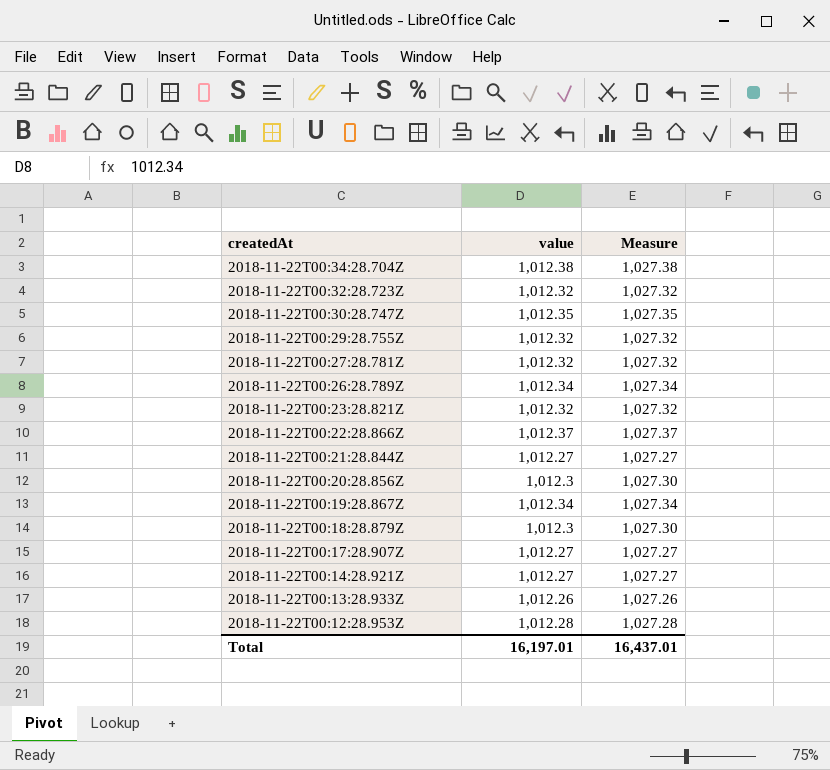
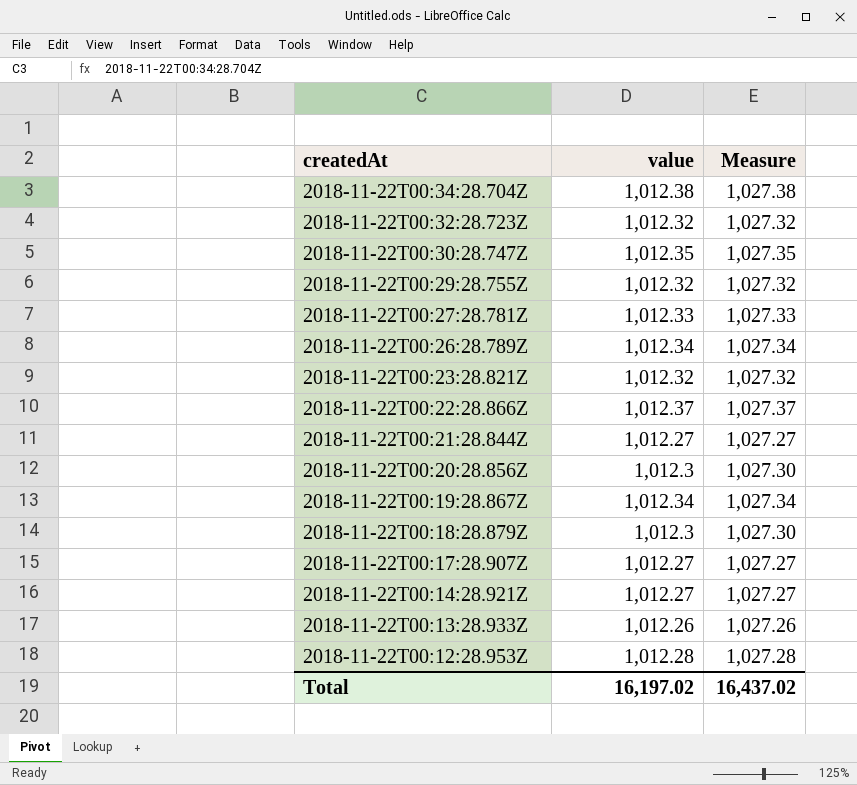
2018-11-22T00:27:28.781Z | value: 1,012.32 -> 1,012.33
2018-11-22T00:27:28.781Z | Measure: 1,027.32 -> 1,027.33
Total | value: 16,197.01 -> 16,197.02
Total | Measure: 16,437.01 -> 16,437.02

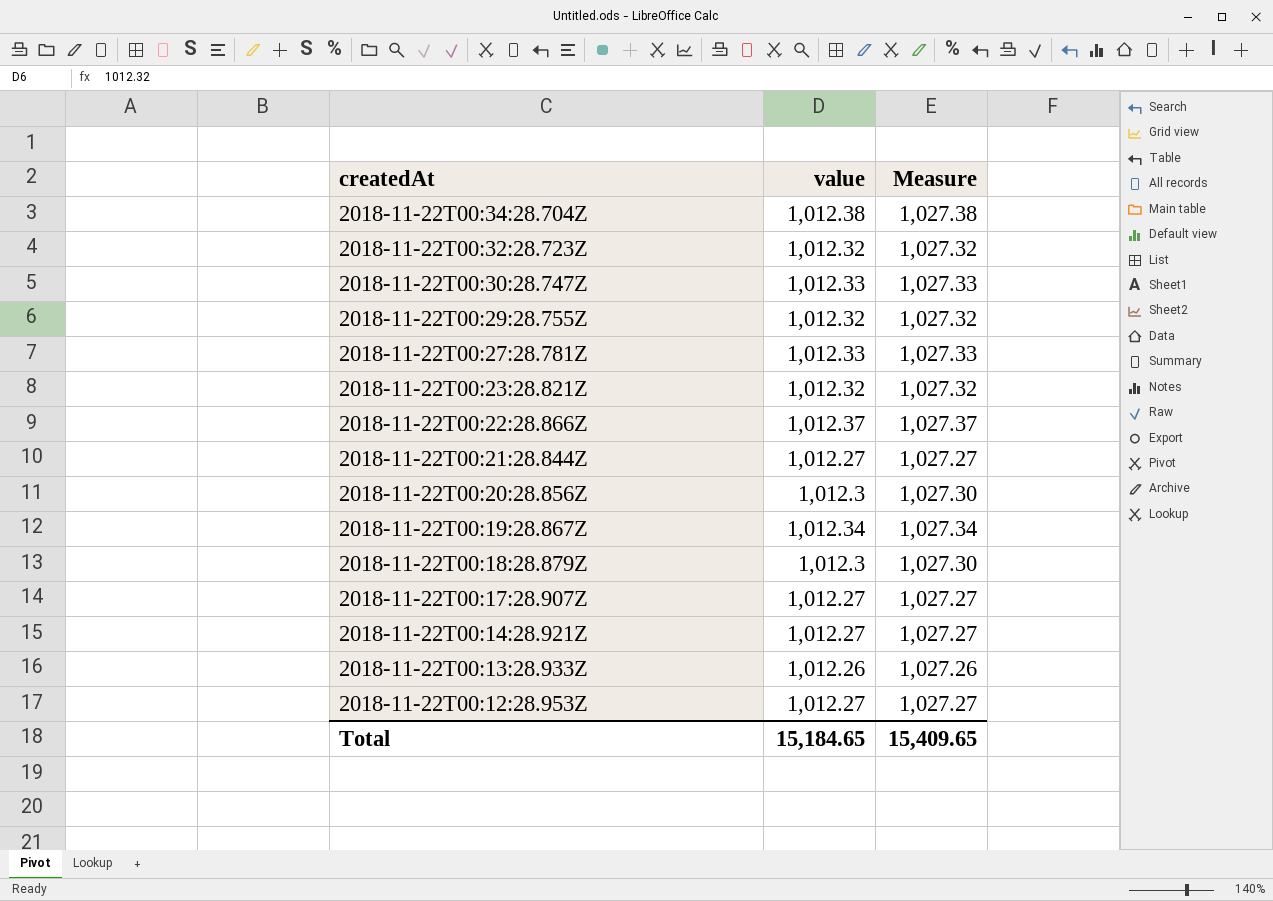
row 2018-11-22T00:26:28.789Z: 1,012.34 | 1,027.34 -> none
2018-11-22T00:30:28.747Z | value: 1,012.35 -> 1,012.33
2018-11-22T00:30:28.747Z | Measure: 1,027.35 -> 1,027.33
2018-11-22T00:12:28.953Z | value: 1,012.28 -> 1,012.27
2018-11-22T00:12:28.953Z | Measure: 1,027.28 -> 1,027.27
Total | value: 16,197.02 -> 15,184.65
Total | Measure: 16,437.02 -> 15,409.65

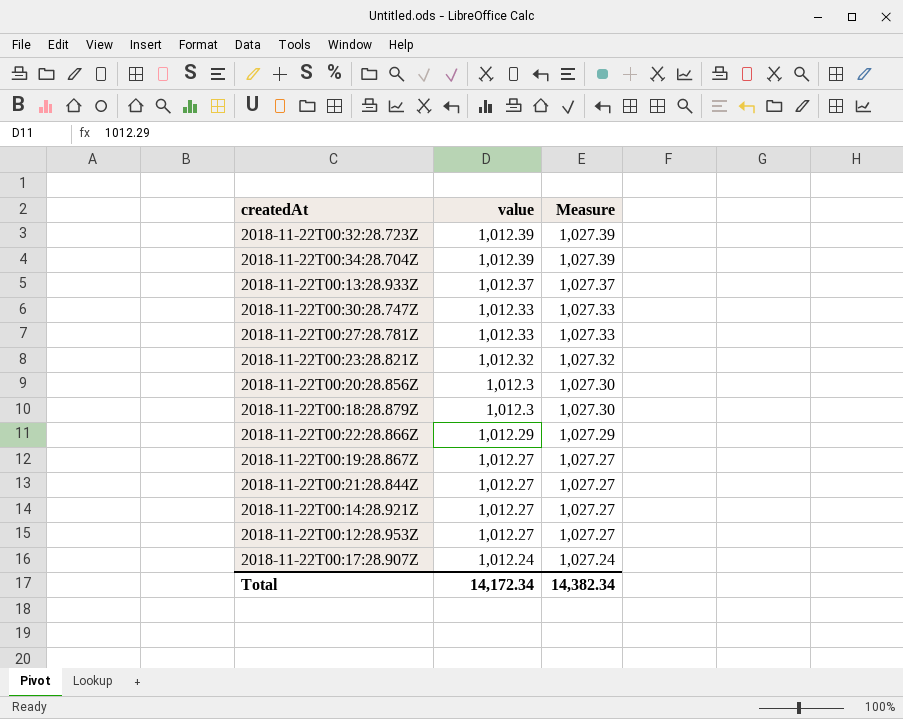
row order: createdAt descending -> value descending
row 2018-11-22T00:29:28.755Z: 1,012.32 | 1,027.32 -> none
2018-11-22T00:32:28.723Z | value: 1,012.32 -> 1,012.39
2018-11-22T00:32:28.723Z | Measure: 1,027.32 -> 1,027.39
2018-11-22T00:34:28.704Z | value: 1,012.38 -> 1,012.39
2018-11-22T00:34:28.704Z | Measure: 1,027.38 -> 1,027.39
2018-11-22T00:13:28.933Z | value: 1,012.26 -> 1,012.37
2018-11-22T00:13:28.933Z | Measure: 1,027.26 -> 1,027.37
2018-11-22T00:22:28.866Z | value: 1,012.37 -> 1,012.29
2018-11-22T00:22:28.866Z | Measure: 1,027.37 -> 1,027.29
2018-11-22T00:19:28.867Z | value: 1,012.34 -> 1,012.27
2018-11-22T00:19:28.867Z | Measure: 1,027.34 -> 1,027.27
2018-11-22T00:17:28.907Z | value: 1,012.27 -> 1,012.24
2018-11-22T00:17:28.907Z | Measure: 1,027.27 -> 1,027.24
Total | value: 15,184.65 -> 14,172.34
Total | Measure: 15,409.65 -> 14,382.34

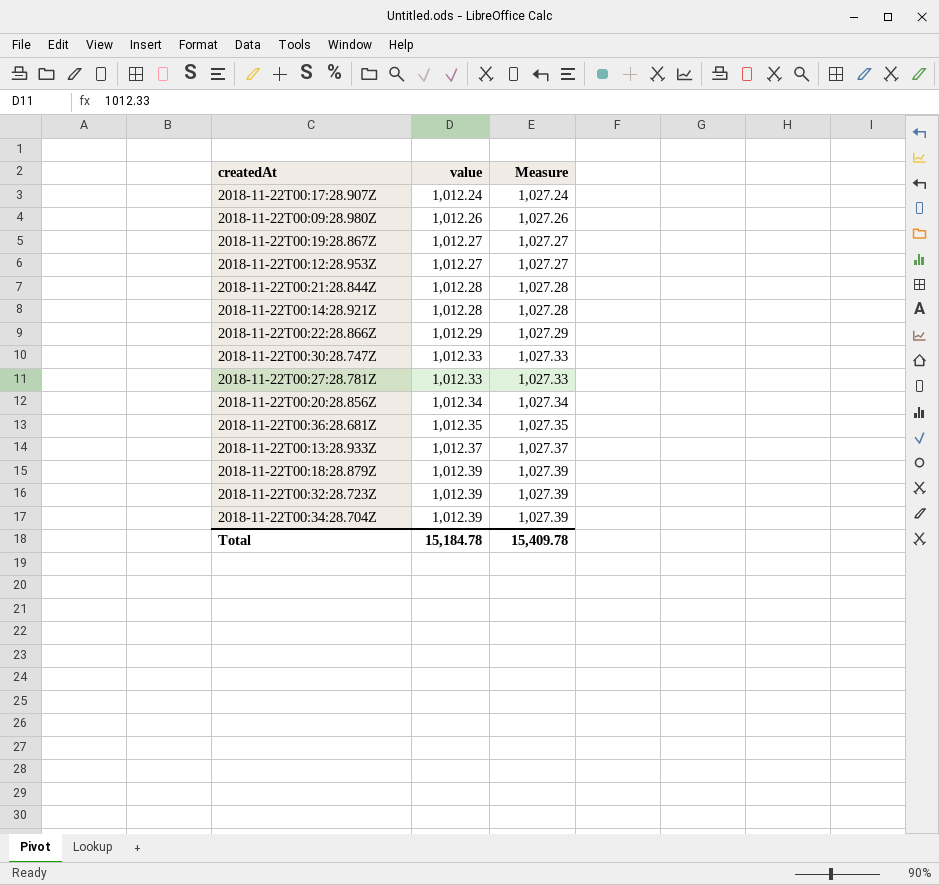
row order: value descending -> value ascending
row 2018-11-22T00:23:28.821Z: 1,012.32 | 1,027.32 -> none
row 2018-11-22T00:09:28.980Z: none -> 1,012.26 | 1,027.26
2018-11-22T00:21:28.844Z | value: 1,012.27 -> 1,012.28
2018-11-22T00:21:28.844Z | Measure: 1,027.27 -> 1,027.28
2018-11-22T00:14:28.921Z | value: 1,012.27 -> 1,012.28
2018-11-22T00:14:28.921Z | Measure: 1,027.27 -> 1,027.28
2018-11-22T00:20:28.856Z | value: 1,012.3 -> 1,012.34
2018-11-22T00:20:28.856Z | Measure: 1,027.30 -> 1,027.34
row 2018-11-22T00:36:28.681Z: none -> 1,012.35 | 1,027.35
2018-11-22T00:18:28.879Z | value: 1,012.3 -> 1,012.39
2018-11-22T00:18:28.879Z | Measure: 1,027.30 -> 1,027.39
Total | value: 14,172.34 -> 15,184.78
Total | Measure: 14,382.34 -> 15,409.78

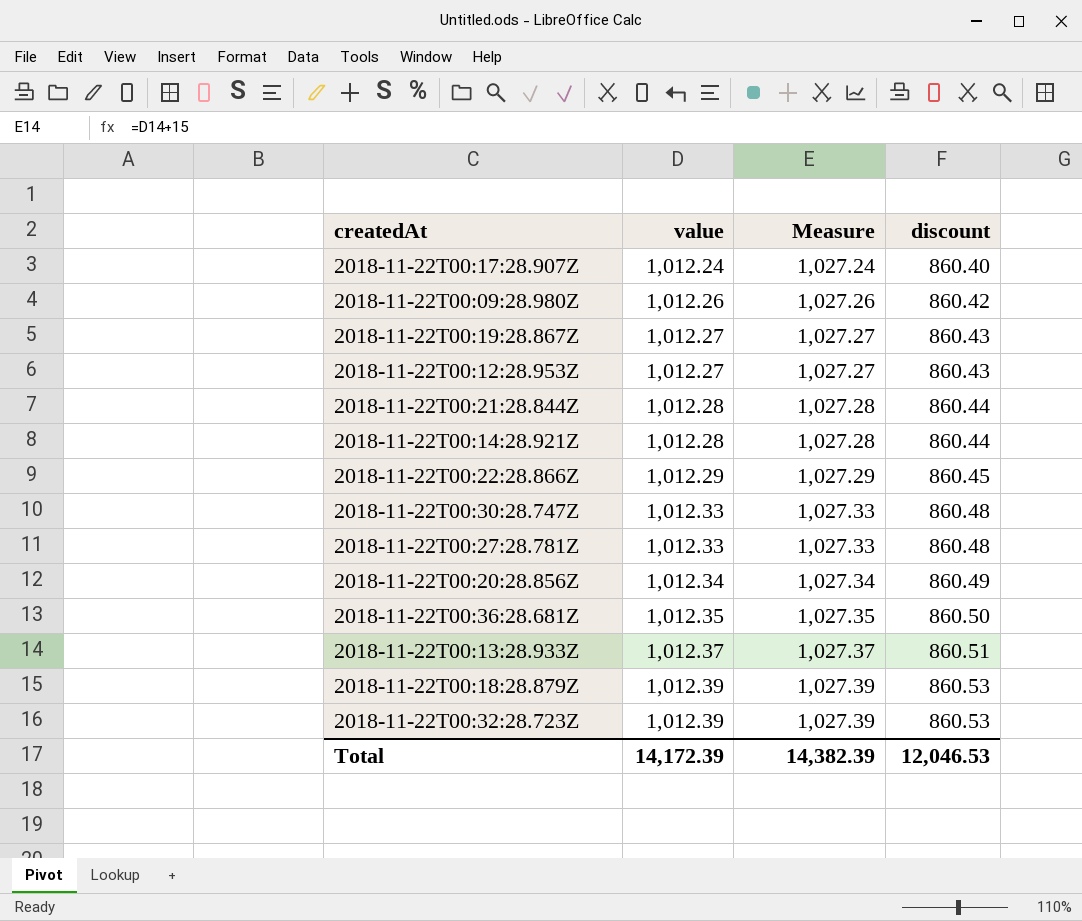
column discount | formula: none -> [value] * 0.85
row 2018-11-22T00:34:28.704Z: 1,012.39 | 1,027.39 -> none
Total | value: 15,184.78 -> 14,172.39
Total | Measure: 15,409.78 -> 14,382.39

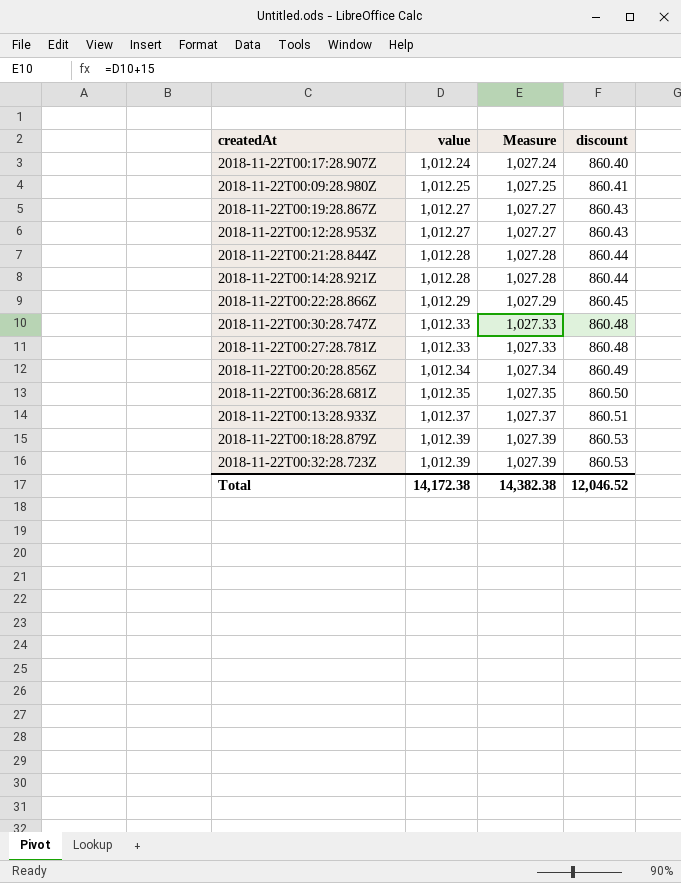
2018-11-22T00:09:28.980Z | value: 1,012.26 -> 1,012.25
2018-11-22T00:09:28.980Z | Measure: 1,027.26 -> 1,027.25
2018-11-22T00:09:28.980Z | discount: 860.42 -> 860.41
Total | value: 14,172.39 -> 14,172.38
Total | Measure: 14,382.39 -> 14,382.38
Total | discount: 12,046.53 -> 12,046.52

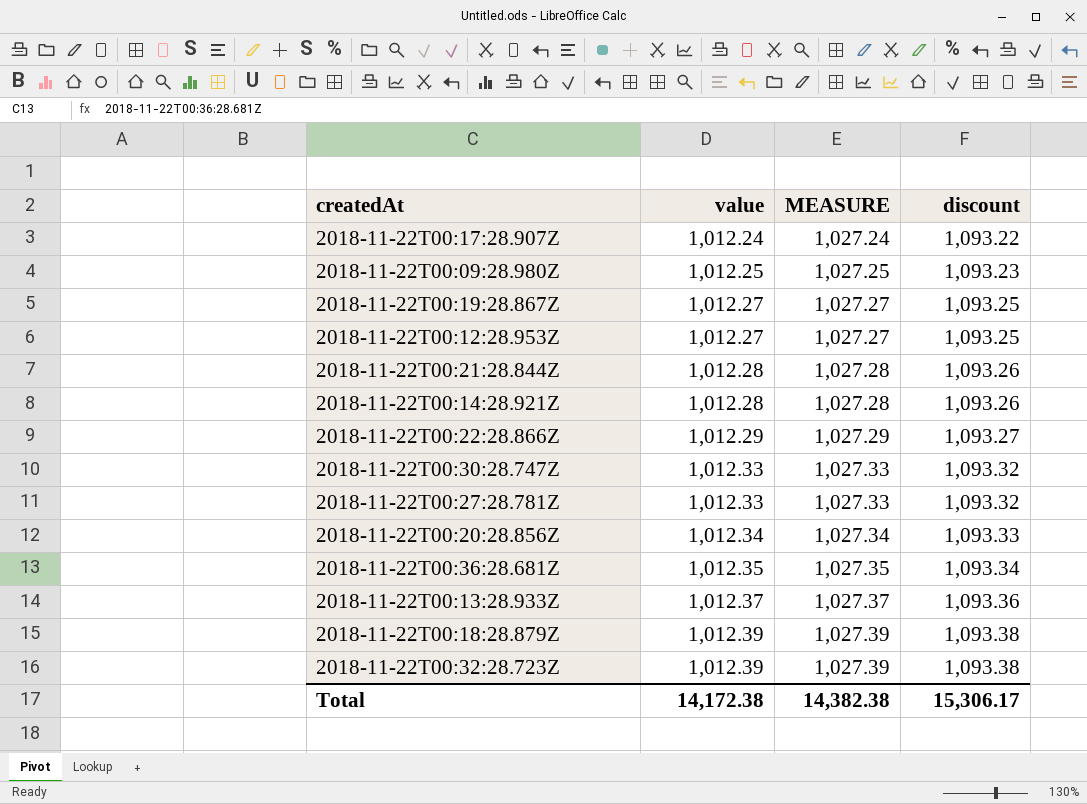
column name: Measure -> MEASURE
column discount | formula: [value] * 0.85 -> [value] * 1.08
Total | discount: 12,046.52 -> 15,306.17

